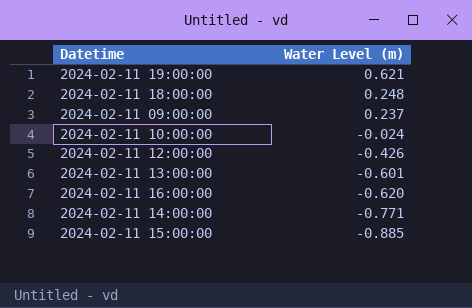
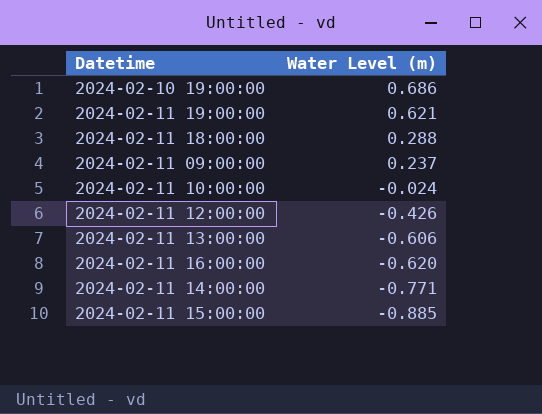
row 2024-02-10 19:00:00: none -> 0.686
2024-02-11 18:00:00 | Water Level (m): 0.248 -> 0.288
2024-02-11 13:00:00 | Water Level (m): -0.601 -> -0.606

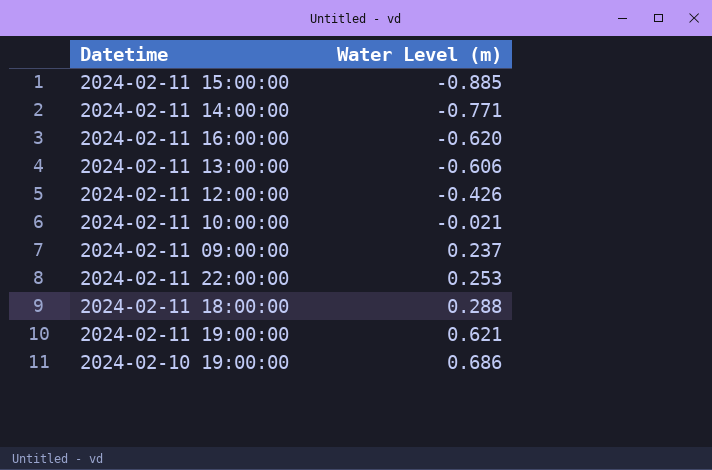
row order: Water Level (m) descending -> Water Level (m) ascending
2024-02-11 10:00:00 | Water Level (m): -0.024 -> -0.021
row 2024-02-11 22:00:00: none -> 0.253

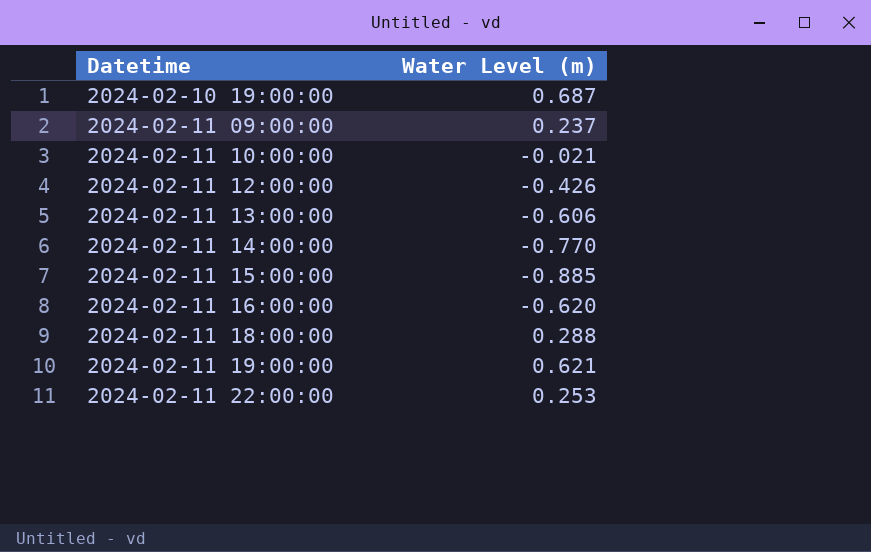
row order: Water Level (m) ascending -> Datetime ascending
2024-02-10 19:00:00 | Water Level (m): 0.686 -> 0.687
2024-02-11 14:00:00 | Water Level (m): -0.771 -> -0.770

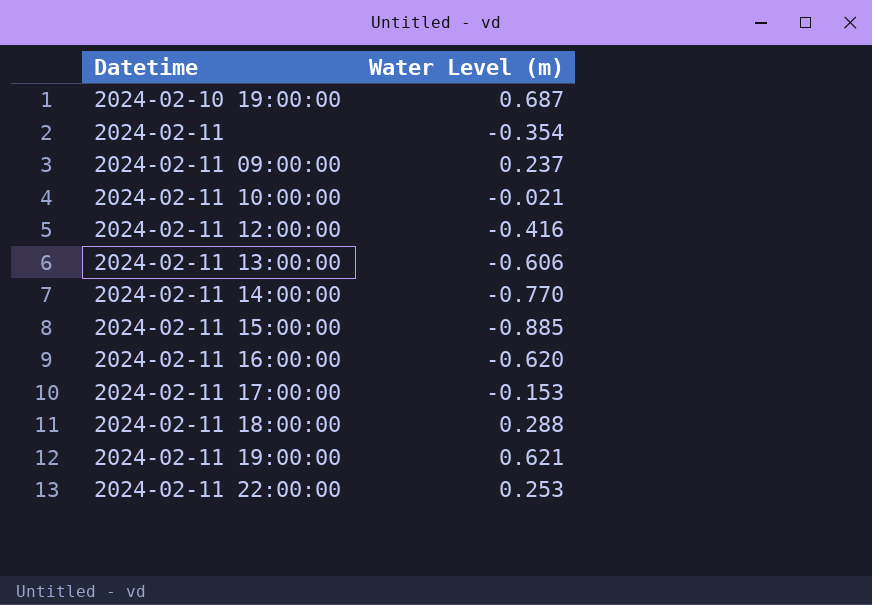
row 2024-02-11: none -> -0.354
2024-02-11 12:00:00 | Water Level (m): -0.426 -> -0.416
row 2024-02-11 17:00:00: none -> -0.153

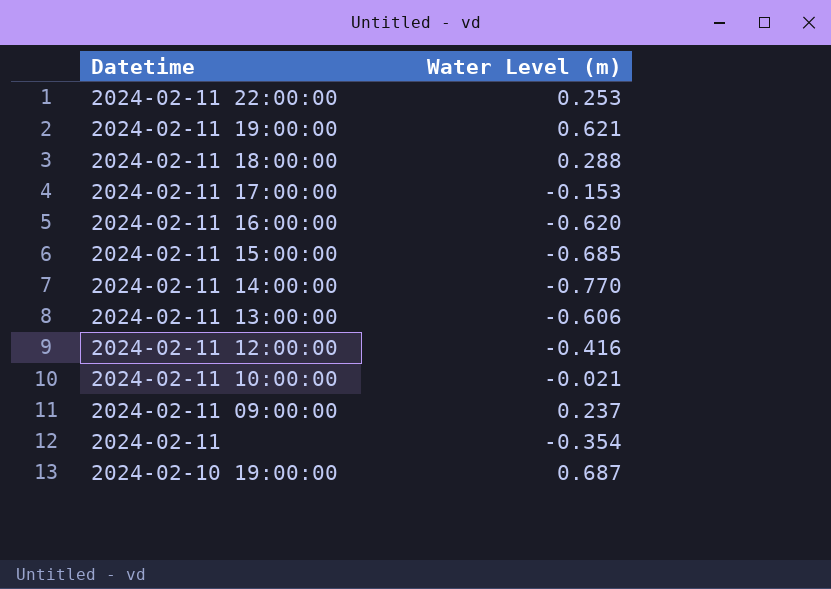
row order: Datetime ascending -> Datetime descending
2024-02-11 15:00:00 | Water Level (m): -0.885 -> -0.685

